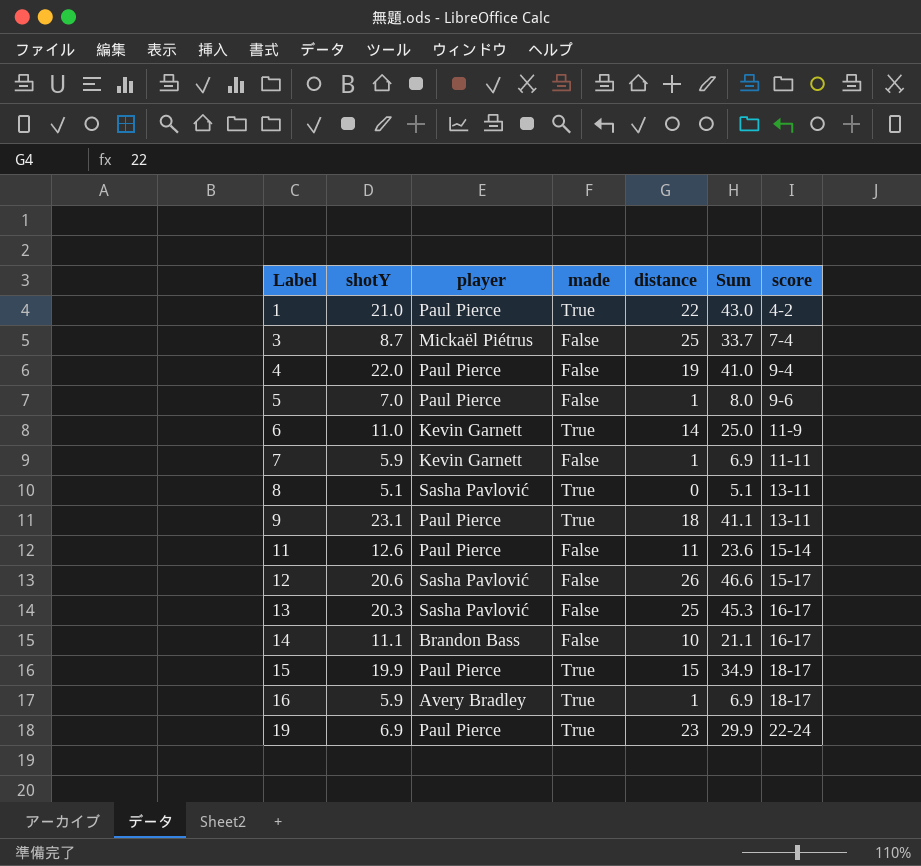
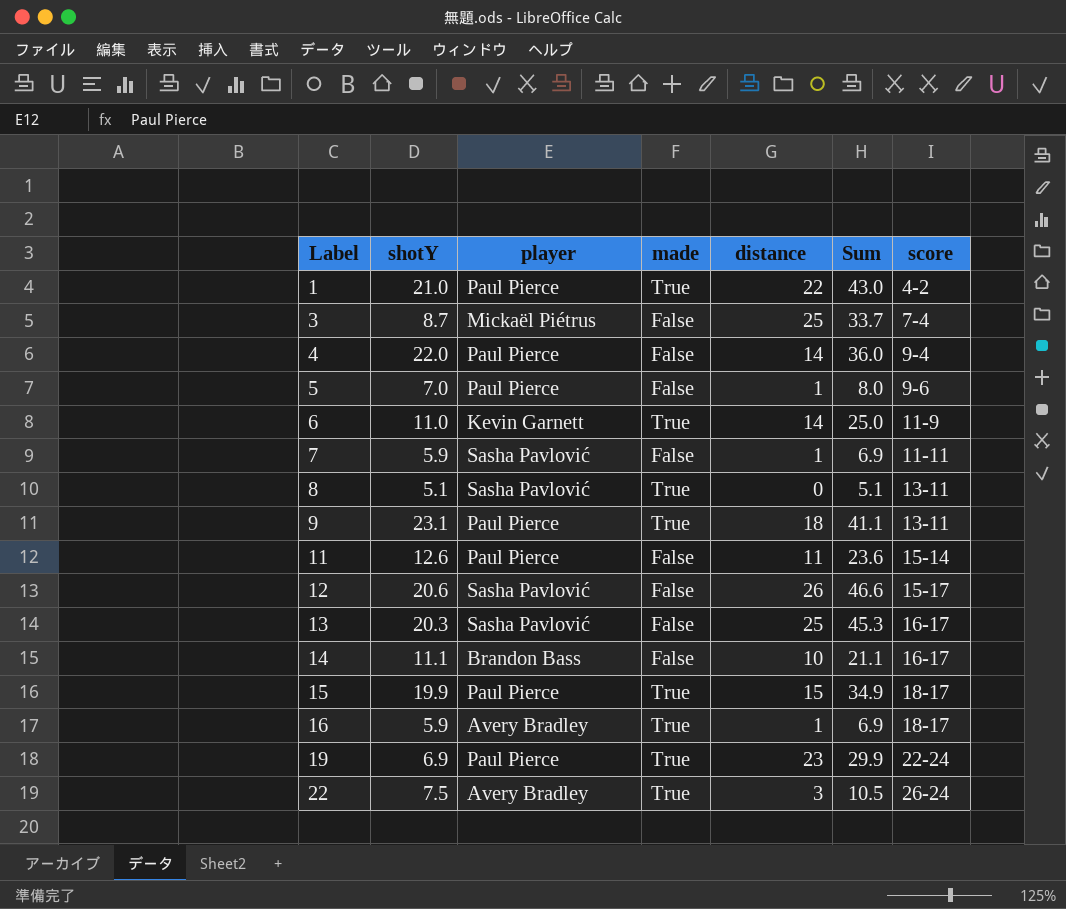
4 | distance: 19 -> 14
4 | Sum: 41.0 -> 36.0
7 | player: Kevin Garnett -> Sasha Pavlović
row 22: none -> 7.5 | Avery Bradley | True | 3 | 10.5 | 26-24

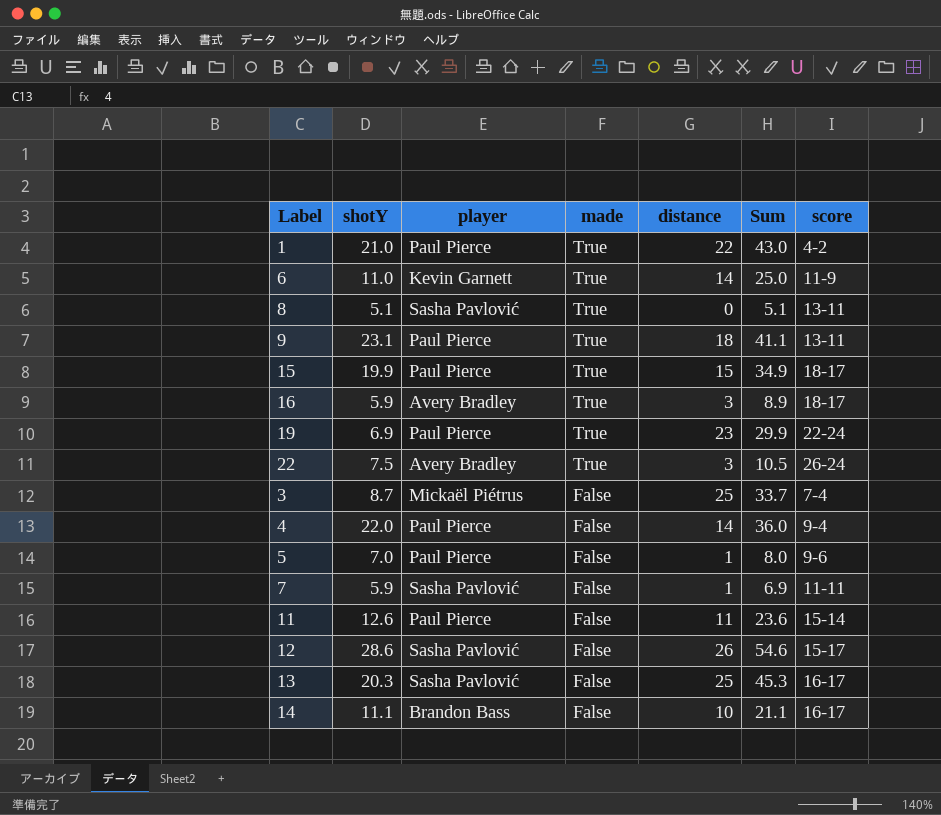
row order: Label ascending -> made descending
16 | distance: 1 -> 3
16 | Sum: 6.9 -> 8.9
12 | shotY: 20.6 -> 28.6
12 | Sum: 46.6 -> 54.6

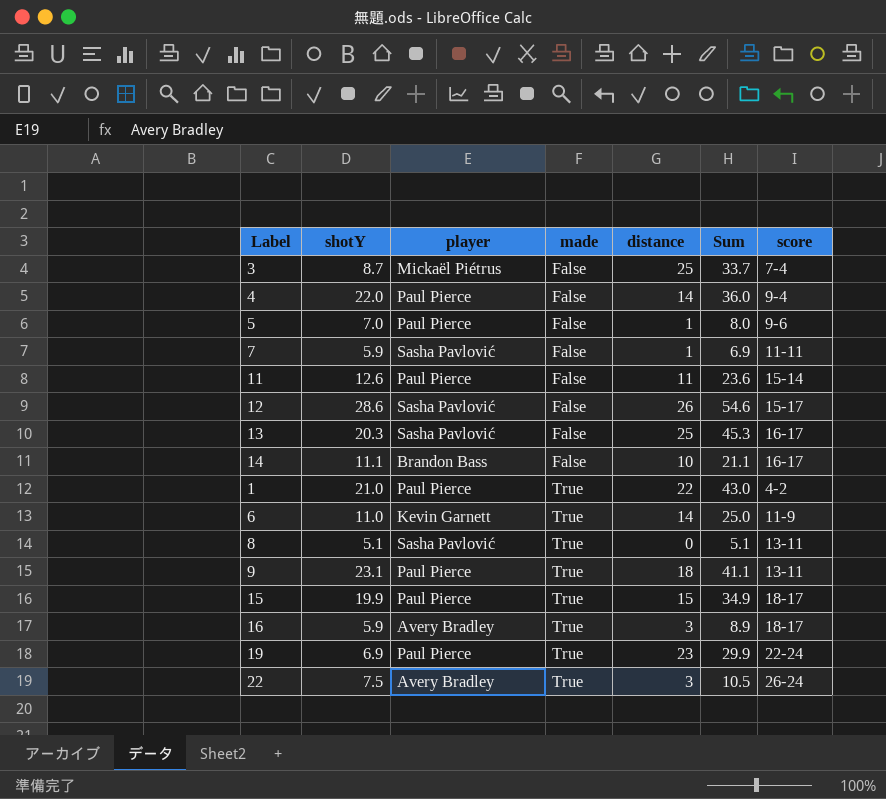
row order: made descending -> made ascending

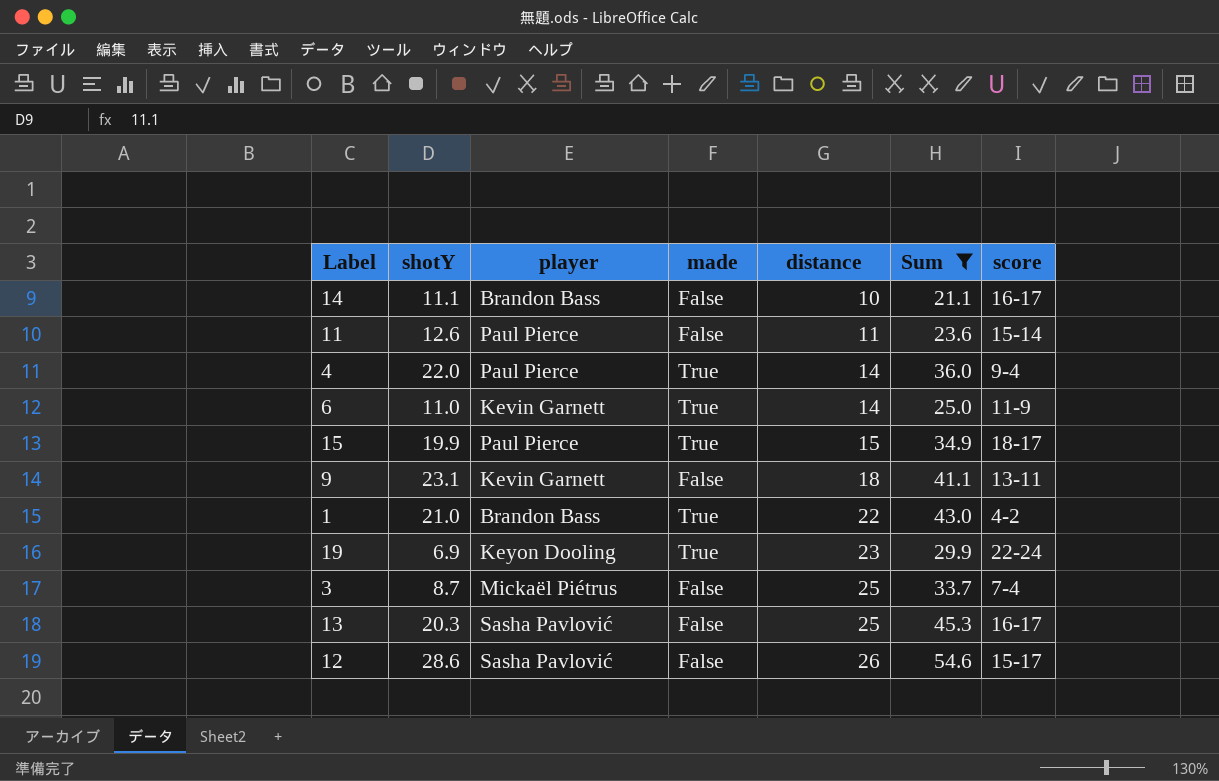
filter: none -> Sum >= 21.1
row order: made ascending -> distance ascending
4 | made: False -> True
9 | player: Paul Pierce -> Kevin Garnett
9 | made: True -> False
1 | player: Paul Pierce -> Brandon Bass
19 | player: Paul Pierce -> Keyon Dooling

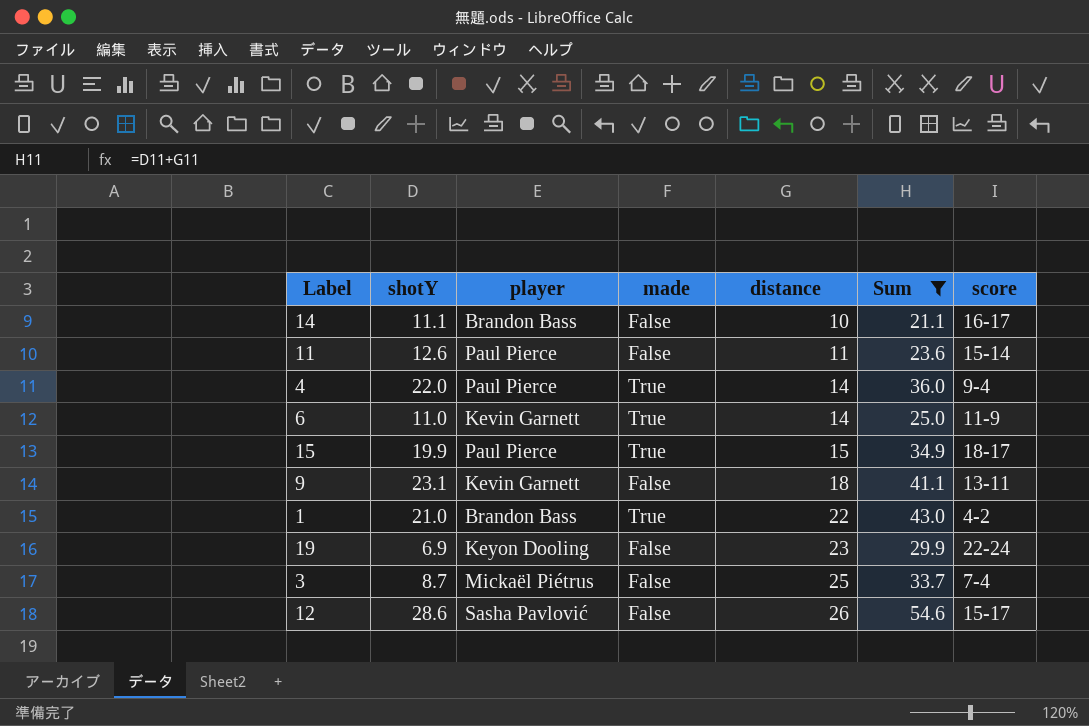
row 13: 20.3 | Sasha Pavlović | False | 25 | 45.3 | 16-17 -> none
19 | made: True -> False

